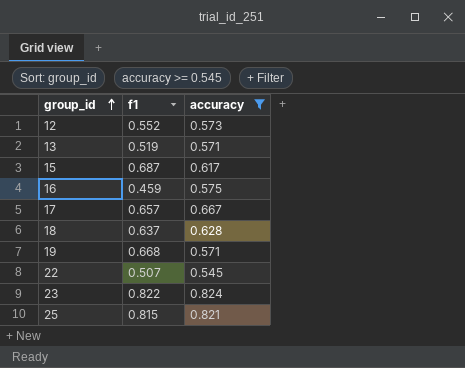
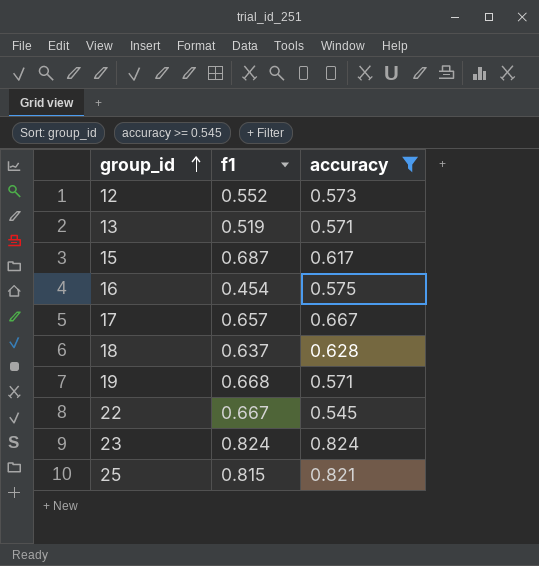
16 | f1: 0.459 -> 0.454
22 | f1: 0.507 -> 0.667
23 | f1: 0.822 -> 0.824

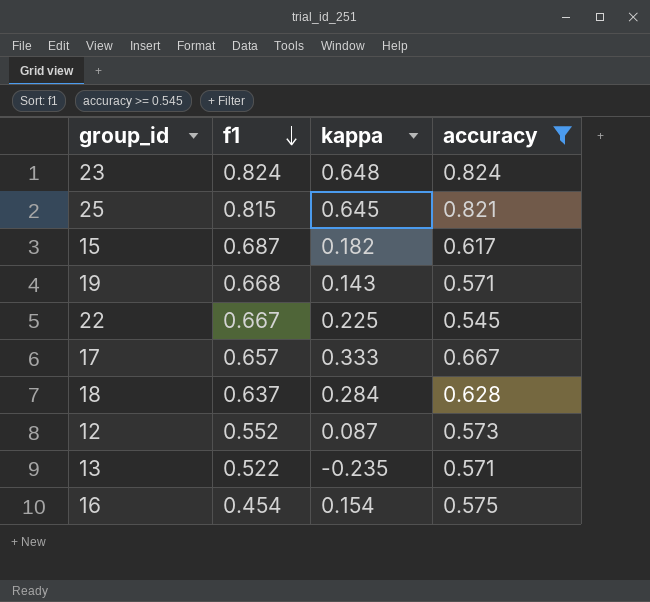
row order: group_id ascending -> f1 descending
column kappa | position: none -> 3
13 | f1: 0.519 -> 0.522

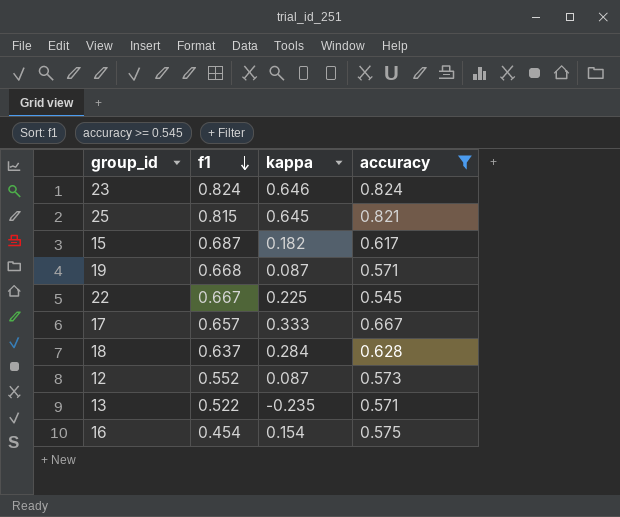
23 | kappa: 0.648 -> 0.646
19 | kappa: 0.143 -> 0.087

